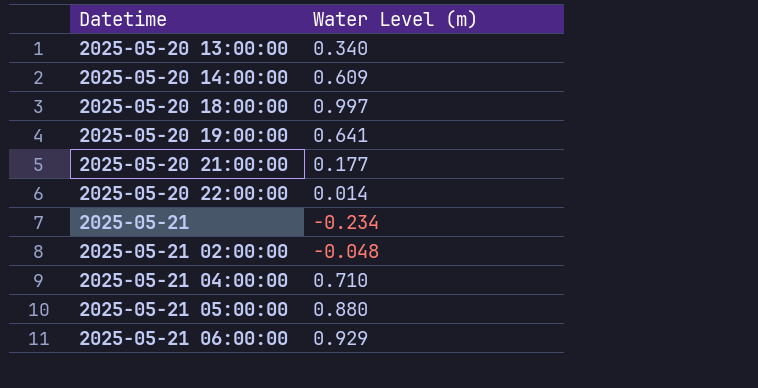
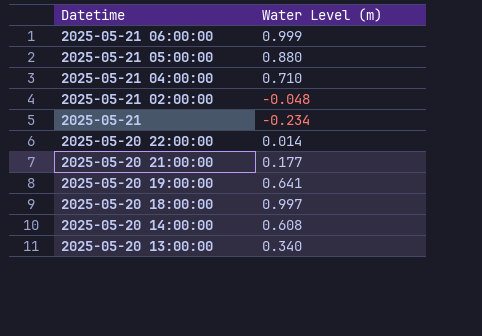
row order: Datetime ascending -> Datetime descending
2025-05-21 06:00:00 | Water Level (m): 0.929 -> 0.999
2025-05-20 14:00:00 | Water Level (m): 0.609 -> 0.608

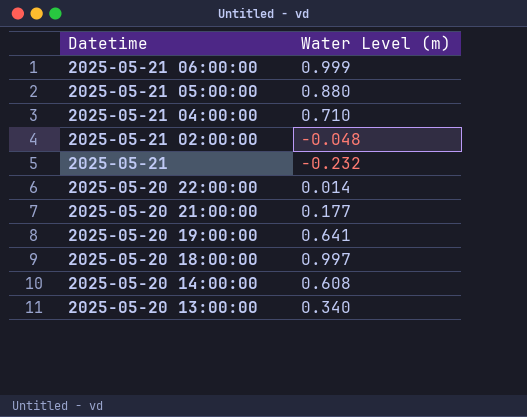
2025-05-21 | Water Level (m): -0.234 -> -0.232

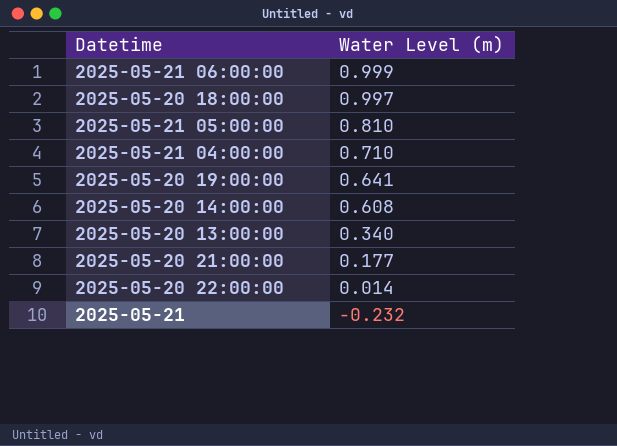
row order: Datetime descending -> Water Level (m) descending
row 2025-05-21 02:00:00: -0.048 -> none
2025-05-21 05:00:00 | Water Level (m): 0.880 -> 0.810

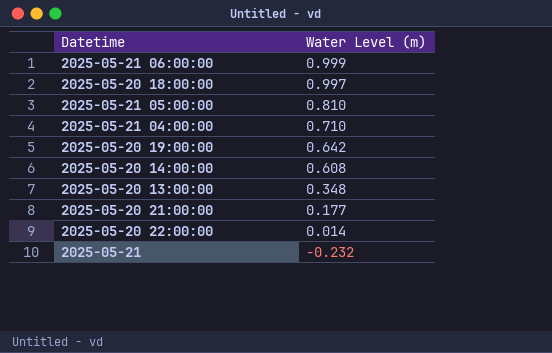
2025-05-20 19:00:00 | Water Level (m): 0.641 -> 0.642
2025-05-20 13:00:00 | Water Level (m): 0.340 -> 0.348

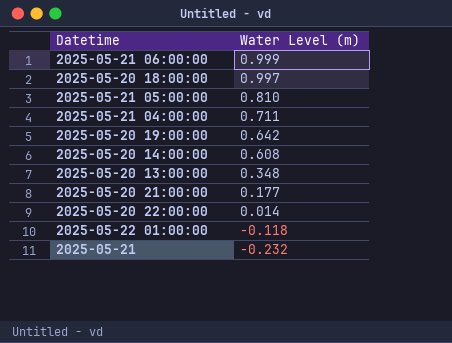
2025-05-21 04:00:00 | Water Level (m): 0.710 -> 0.711
row 2025-05-22 01:00:00: none -> -0.118

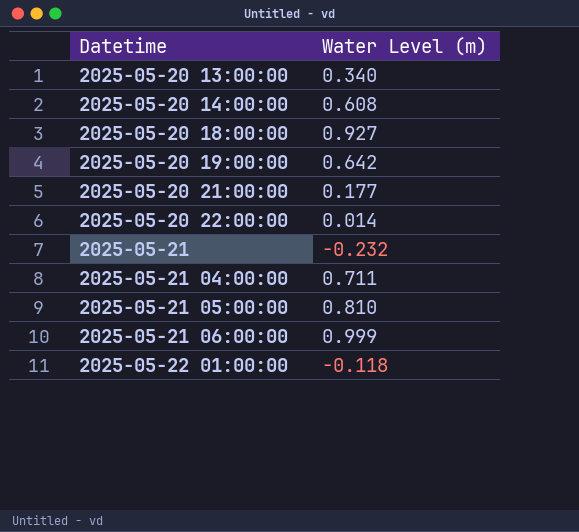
row order: Water Level (m) descending -> Datetime ascending
2025-05-20 13:00:00 | Water Level (m): 0.348 -> 0.340
2025-05-20 18:00:00 | Water Level (m): 0.997 -> 0.927

